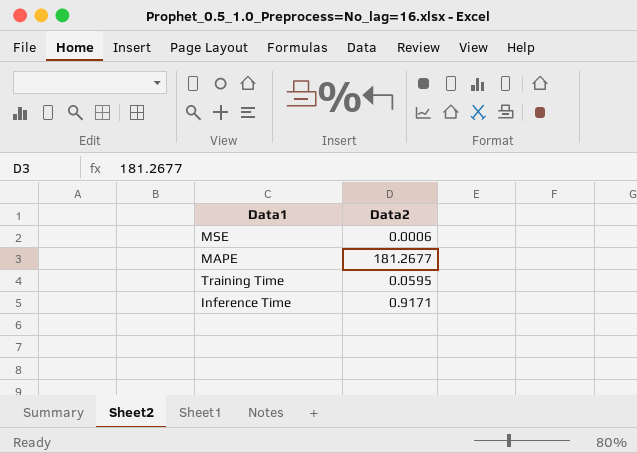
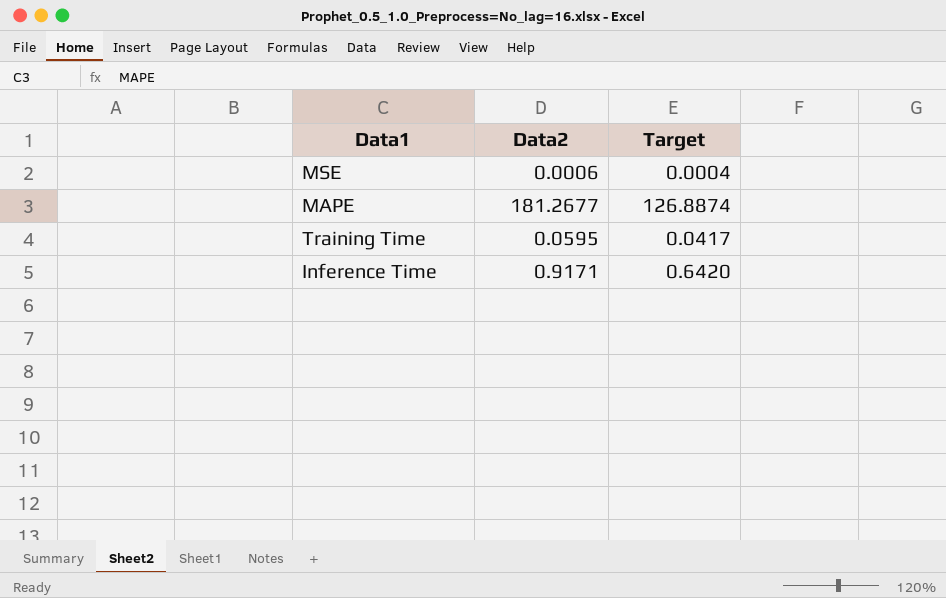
column Target | formula: none -> [Data2] * 0.7

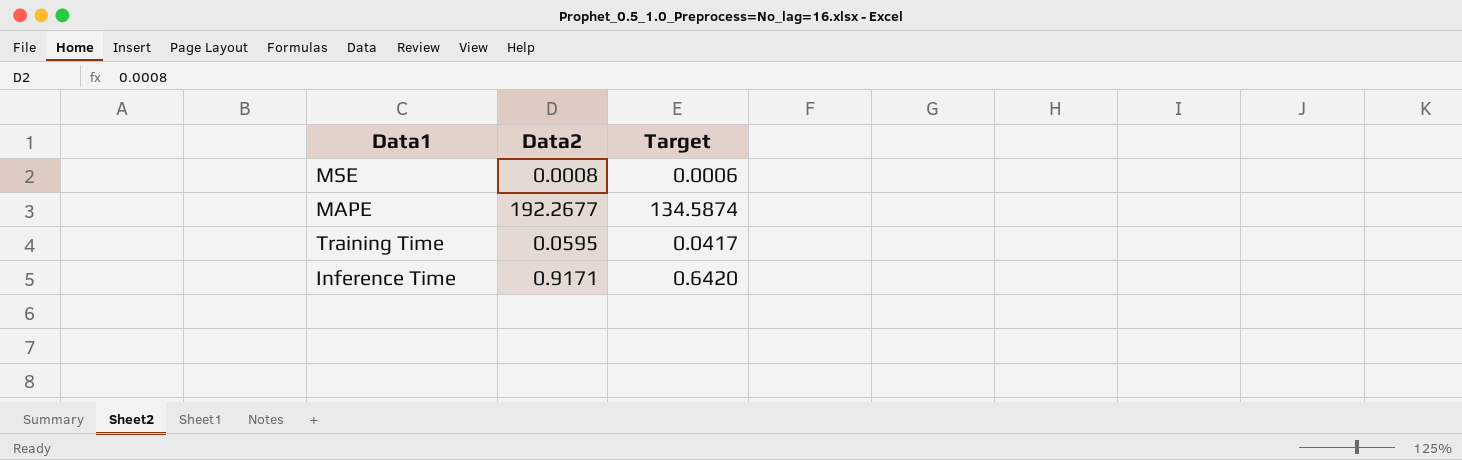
MSE | Data2: 0.0006 -> 0.0008
MSE | Target: 0.0004 -> 0.0006
MAPE | Data2: 181.2677 -> 192.2677
MAPE | Target: 126.8874 -> 134.5874

